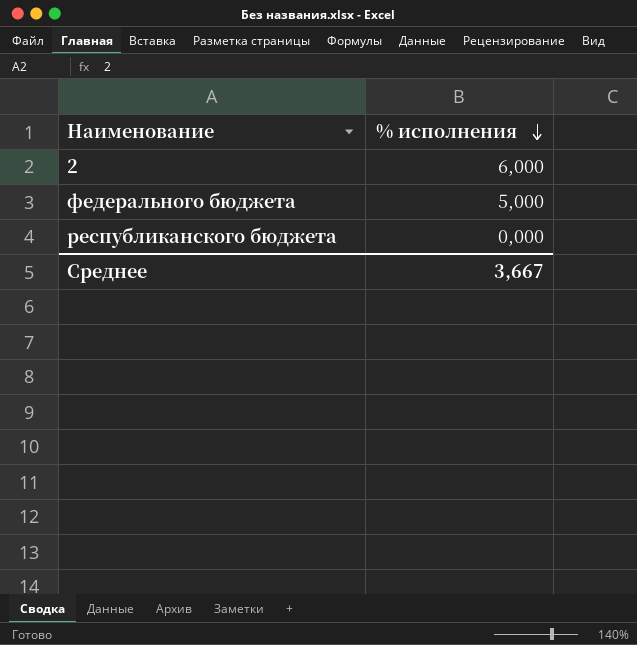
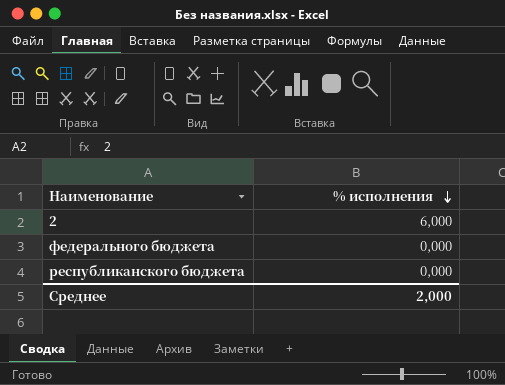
федерального бюджета | % исполнения: 5,000 -> 0,000
Среднее | % исполнения: 3,667 -> 2,000

